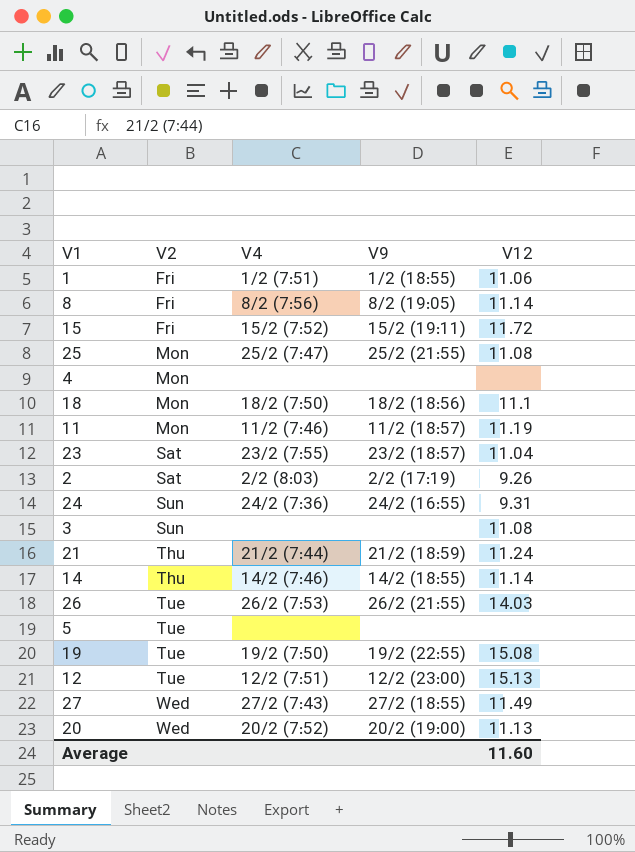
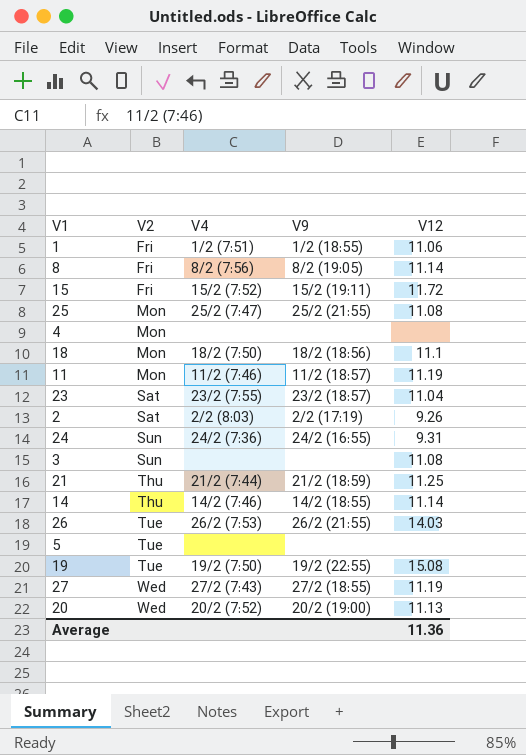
row 12: Tue | 12/2 (7:51) | 12/2 (23:00) | 15.13 -> none
21 | V12: 11.24 -> 11.25
27 | V12: 11.49 -> 11.19
Average | V12: 11.60 -> 11.36

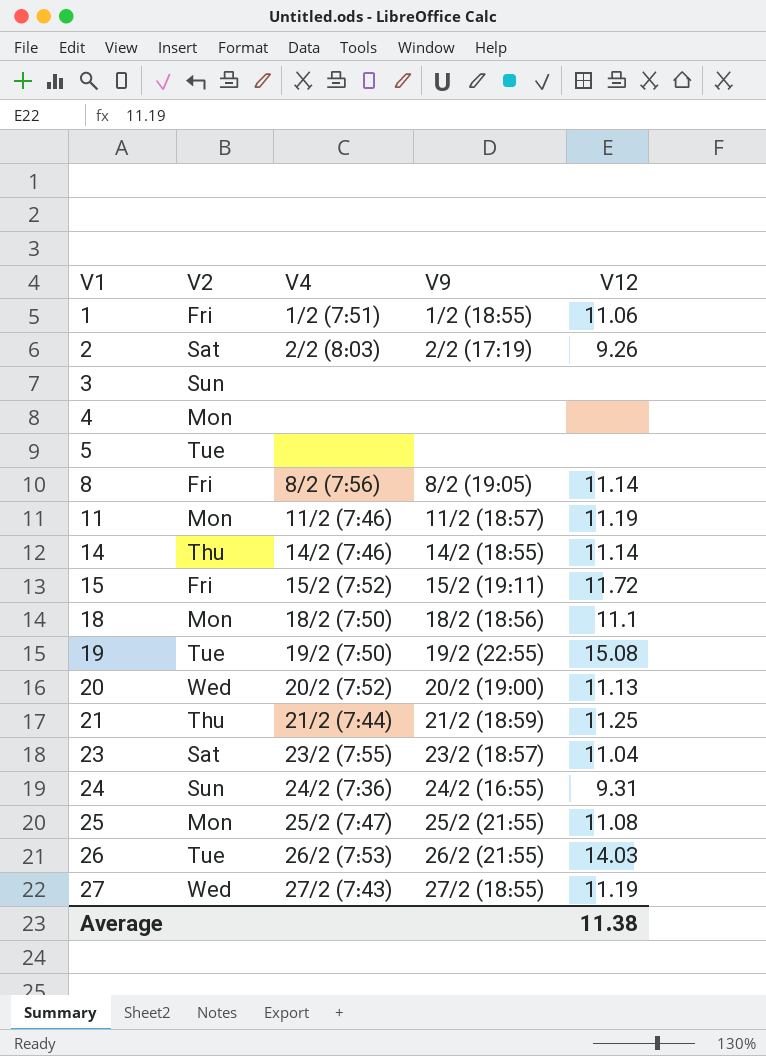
row order: V2 ascending -> V1 ascending
3 | V12: 11.08 -> none
Average | V12: 11.36 -> 11.38

